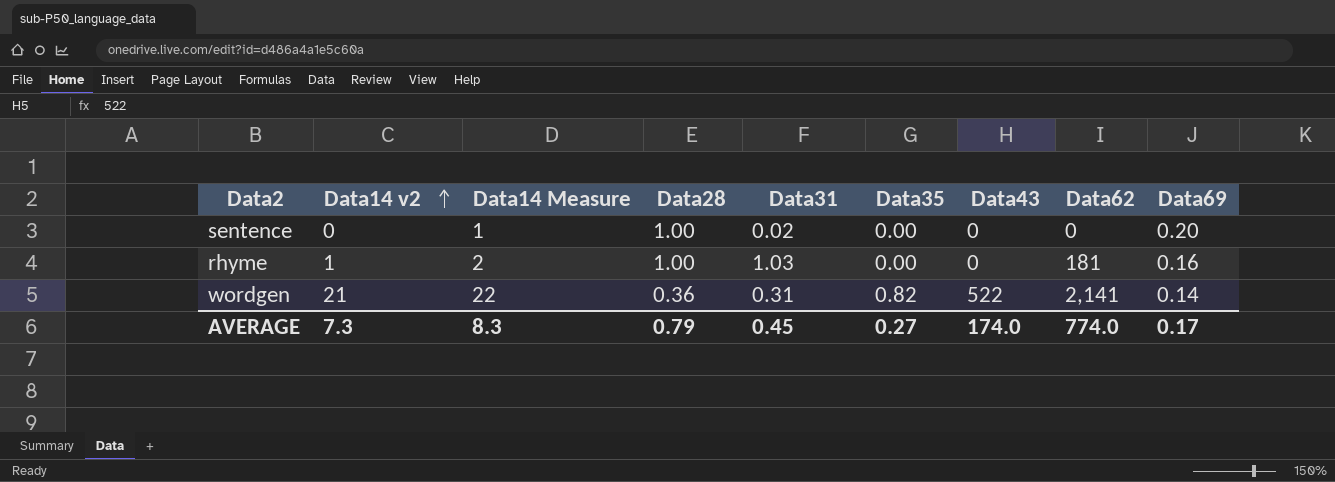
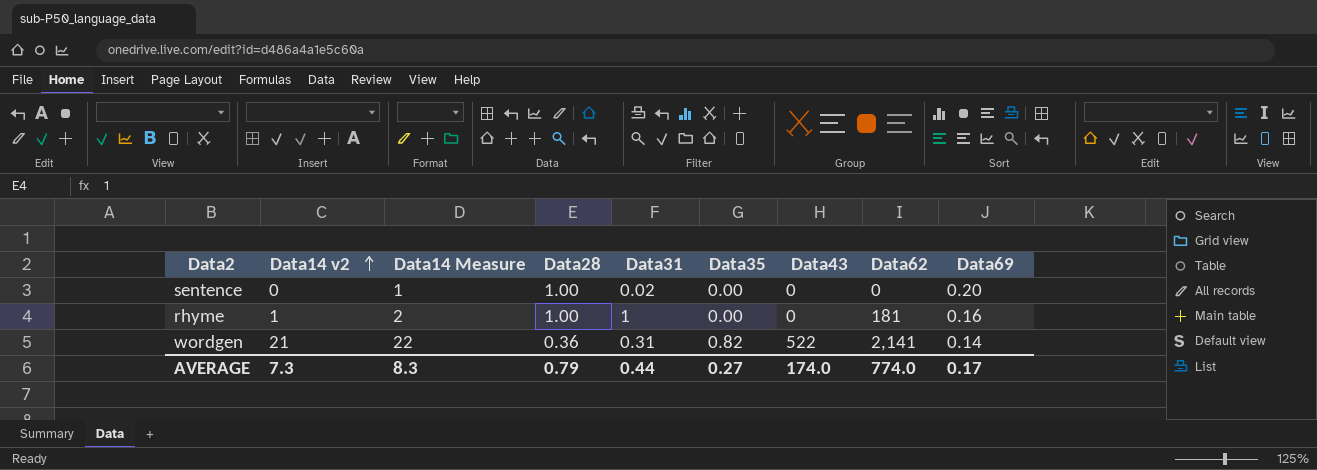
rhyme | Data31: 1.03 -> 1
AVERAGE | Data31: 0.45 -> 0.44

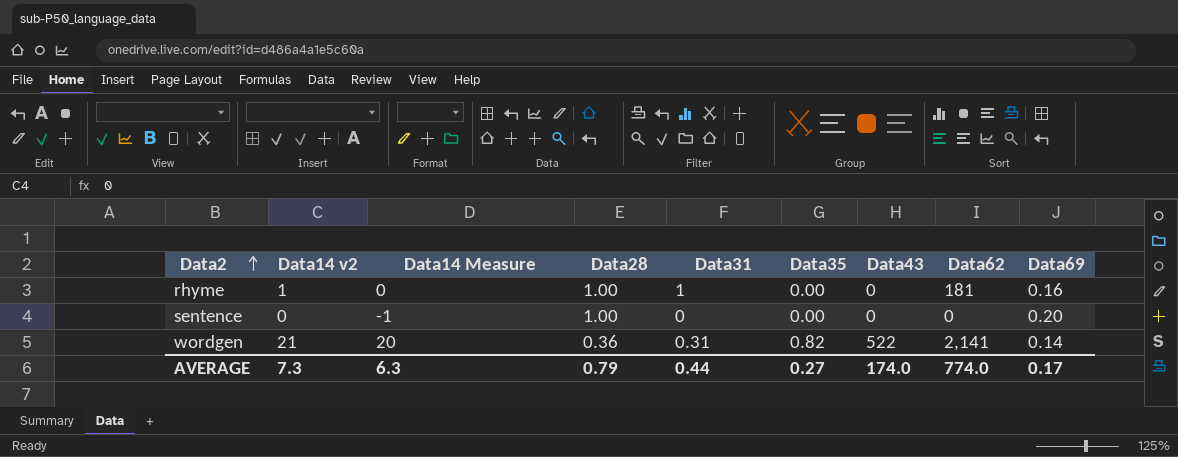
row order: Data14 v2 ascending -> Data2 ascending
column Data14 Measure | formula: [Data14 v2] + 1 -> [Data14 v2] - 1
sentence | Data31: 0.02 -> 0
AVERAGE | Data14 Measure: 8.3 -> 6.3

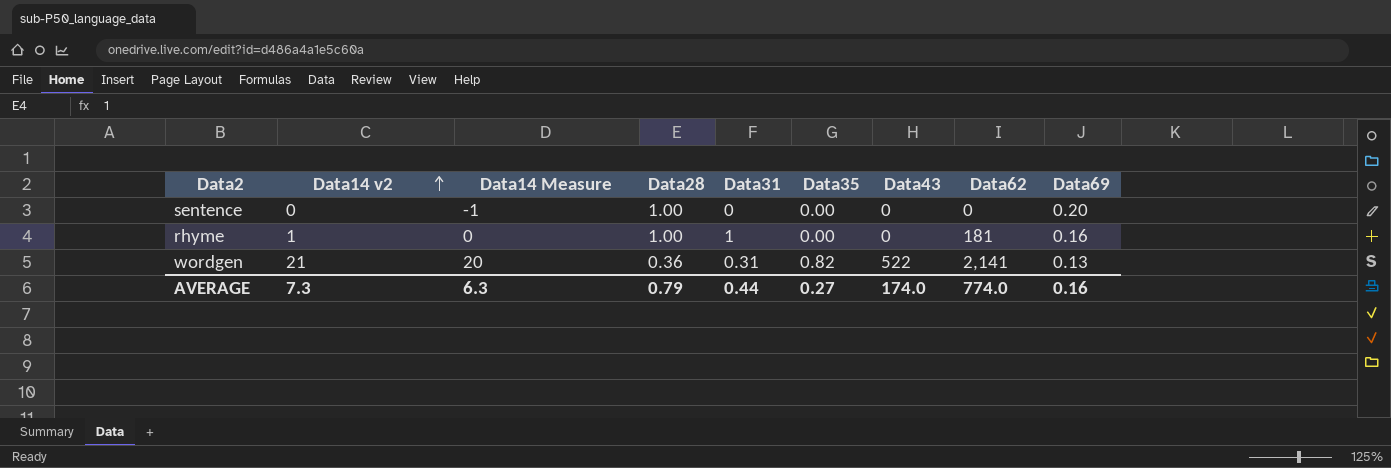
row order: Data2 ascending -> Data14 v2 ascending
wordgen | Data69: 0.14 -> 0.13
AVERAGE | Data69: 0.17 -> 0.16

